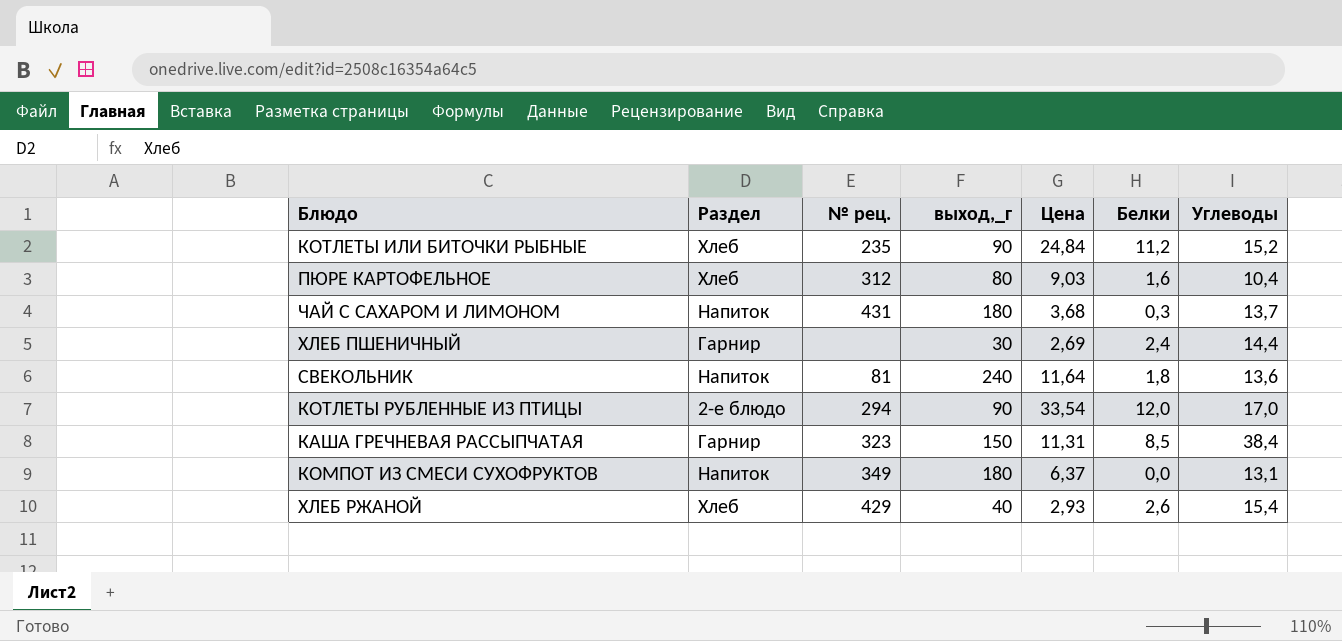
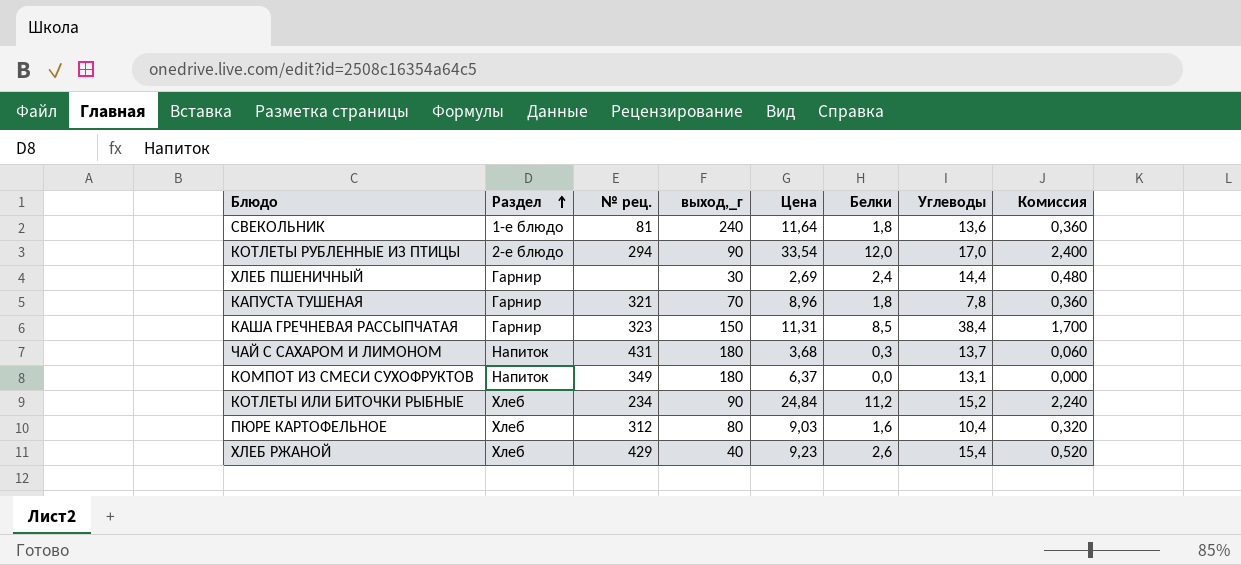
row order: none -> Раздел ascending
column Комиссия | formula: none -> [Белки] * 0,2
СВЕКОЛЬНИК | Раздел: Напиток -> 1-е блюдо
row КАПУСТА ТУШЕНАЯ: none -> Гарнир | 321 | 70 | 8,96 | 1,8 | 7,8 | 0,360
КОТЛЕТЫ ИЛИ БИТОЧКИ РЫБНЫЕ | № рец.: 235 -> 234
ХЛЕБ РЖАНОЙ | Цена: 2,93 -> 9,23

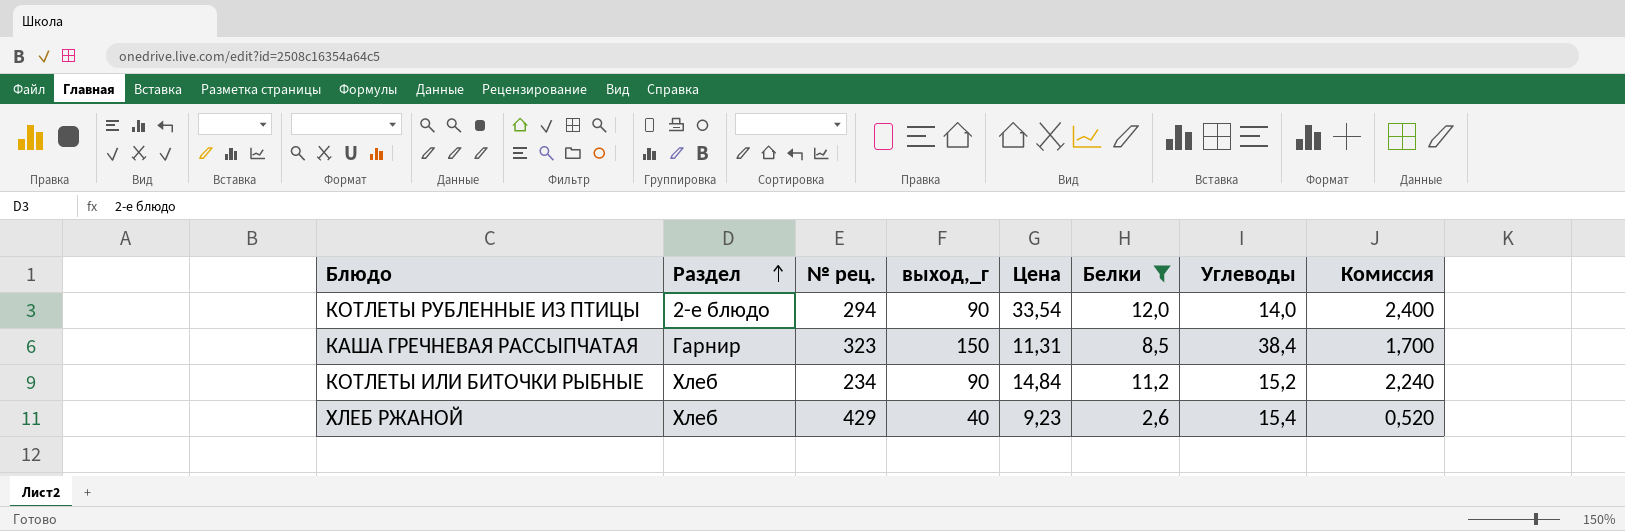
filter: none -> Белки >= 2,6
КОТЛЕТЫ РУБЛЕННЫЕ ИЗ ПТИЦЫ | Углеводы: 17,0 -> 14,0
КОТЛЕТЫ ИЛИ БИТОЧКИ РЫБНЫЕ | Цена: 24,84 -> 14,84

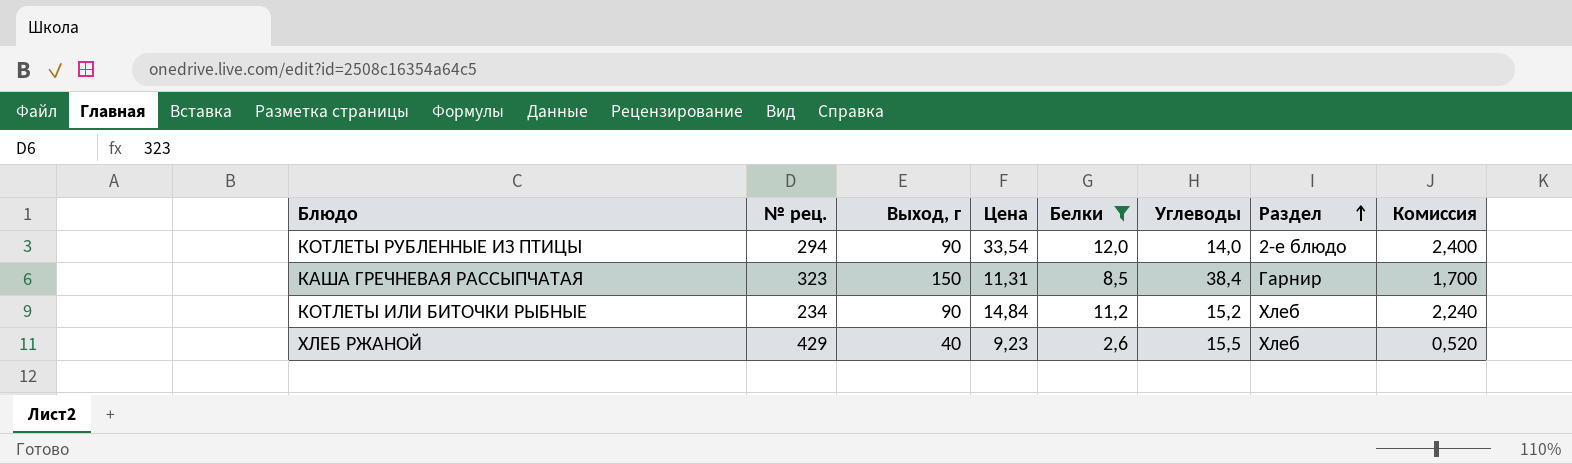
column name: выход,_г -> Выход, г
column Раздел | position: 2 -> 7
ХЛЕБ РЖАНОЙ | Углеводы: 15,4 -> 15,5

